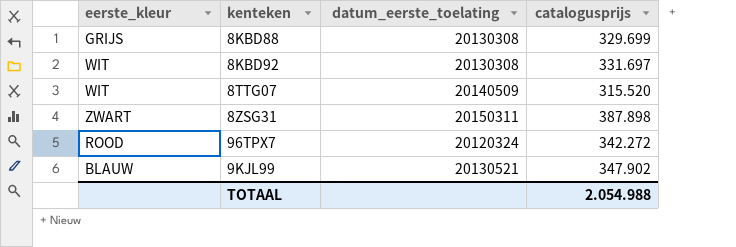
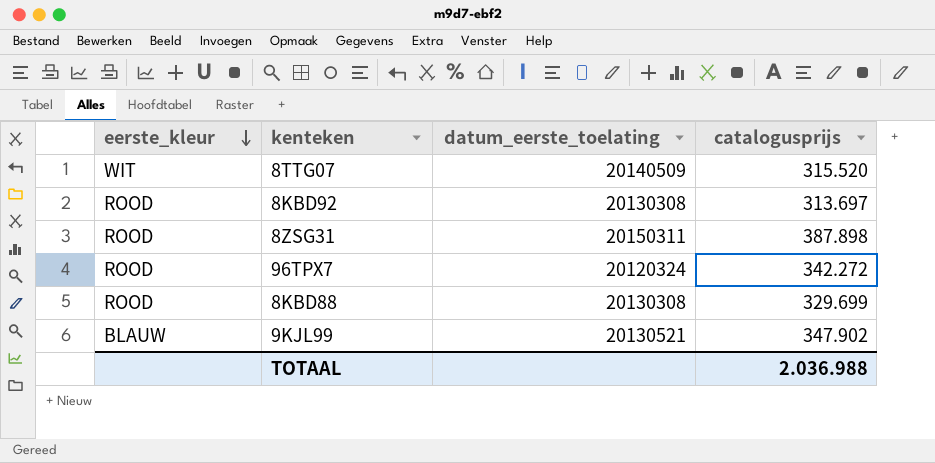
row order: none -> eerste_kleur descending
8KBD92 | eerste_kleur: WIT -> ROOD
8KBD92 | catalogusprijs: 331.697 -> 313.697
8ZSG31 | eerste_kleur: ZWART -> ROOD
8KBD88 | eerste_kleur: GRIJS -> ROOD
TOTAAL | catalogusprijs: 2.054.988 -> 2.036.988

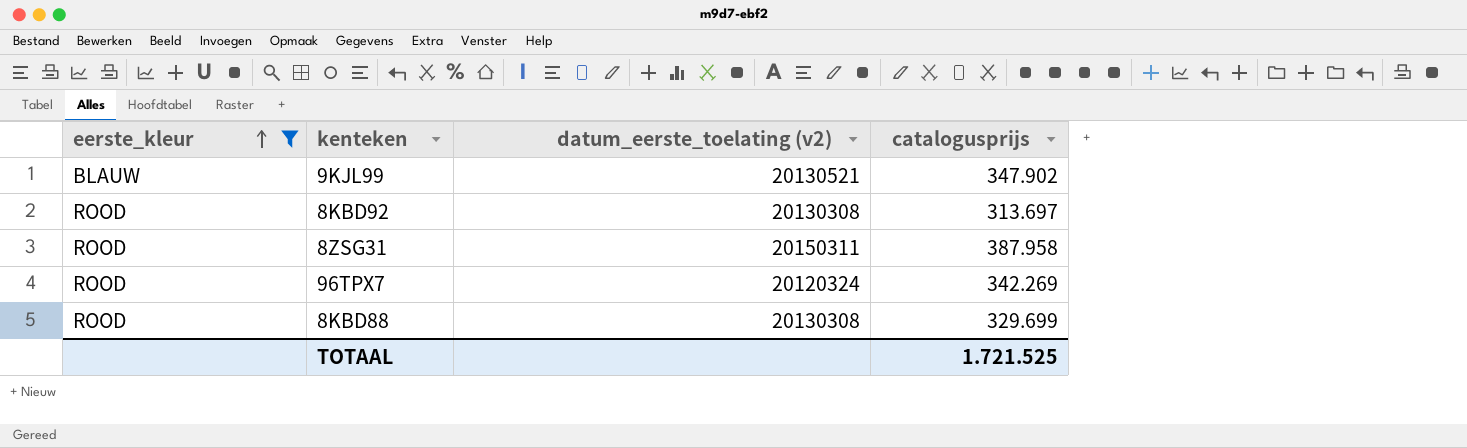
filter: none -> eerste_kleur != WIT
row order: eerste_kleur descending -> eerste_kleur ascending
column name: datum_eerste_toelating -> datum_eerste_toelating (v2)
8ZSG31 | catalogusprijs: 387.898 -> 387.958
96TPX7 | catalogusprijs: 342.272 -> 342.269
TOTAAL | catalogusprijs: 2.036.988 -> 1.721.525

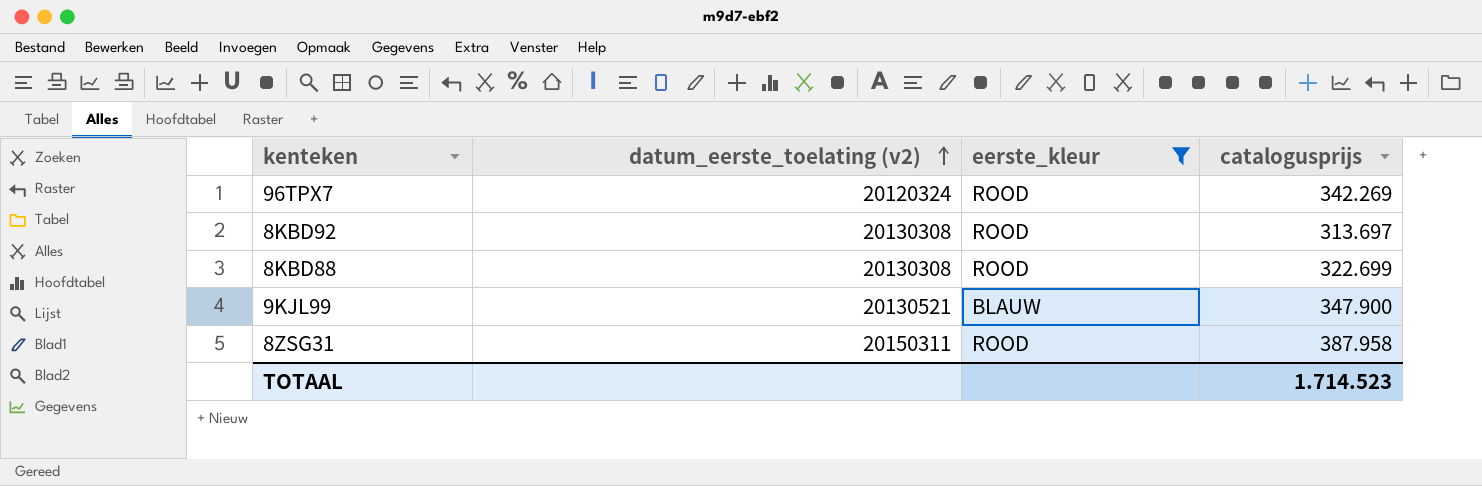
row order: eerste_kleur ascending -> datum_eerste_toelating (v2) ascending
column eerste_kleur | position: 1 -> 3
8KBD88 | catalogusprijs: 329.699 -> 322.699
9KJL99 | catalogusprijs: 347.902 -> 347.900
TOTAAL | catalogusprijs: 1.721.525 -> 1.714.523

